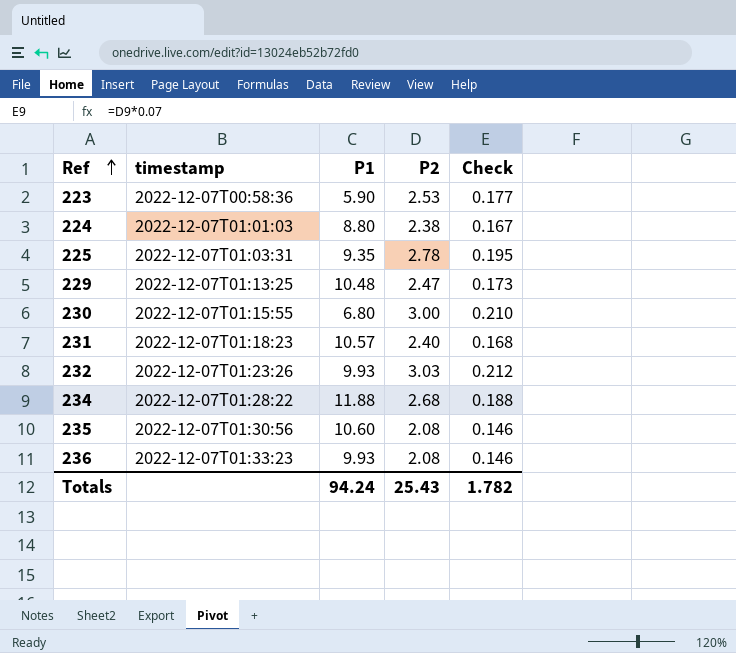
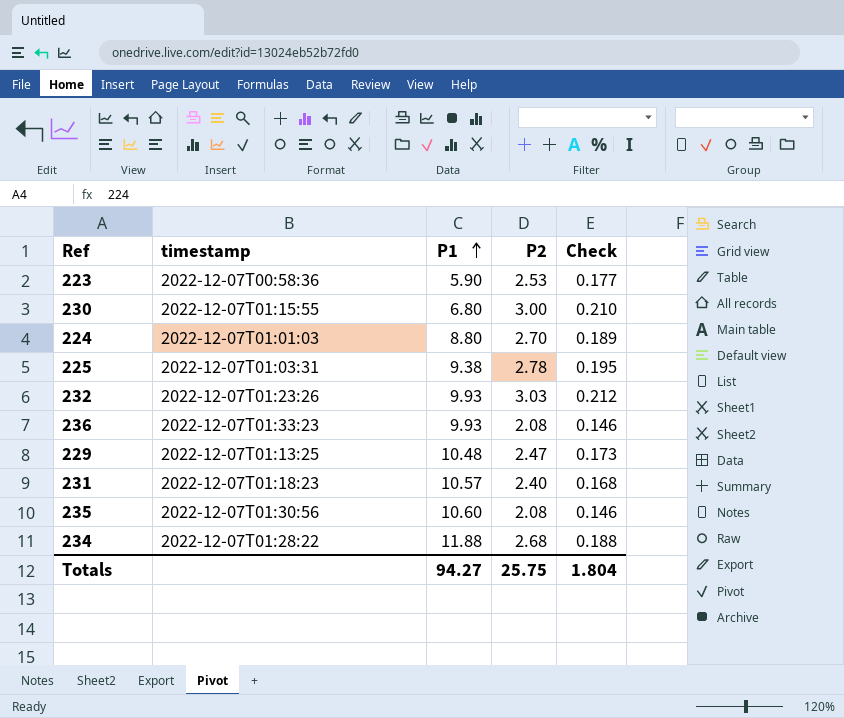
row order: Ref ascending -> P1 ascending
224 | P2: 2.38 -> 2.70
224 | Check: 0.167 -> 0.189
225 | P1: 9.35 -> 9.38
Totals | P1: 94.24 -> 94.27
Totals | P2: 25.43 -> 25.75
Totals | Check: 1.782 -> 1.804

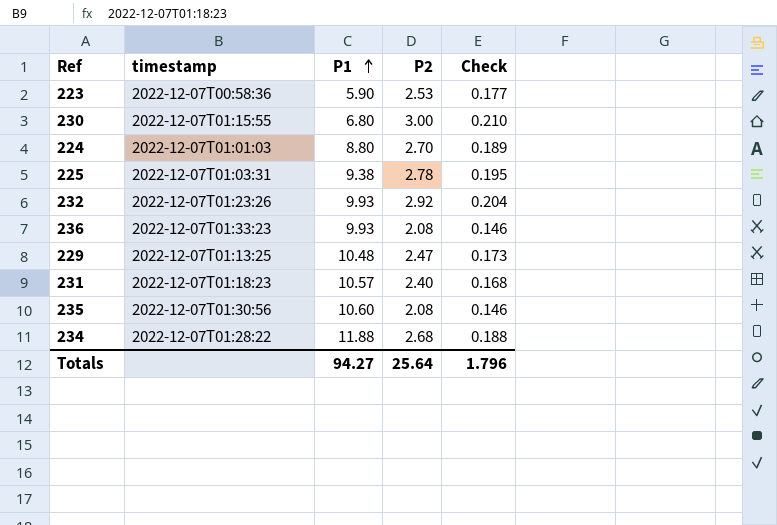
232 | P2: 3.03 -> 2.92
232 | Check: 0.212 -> 0.204
Totals | P2: 25.75 -> 25.64
Totals | Check: 1.804 -> 1.796

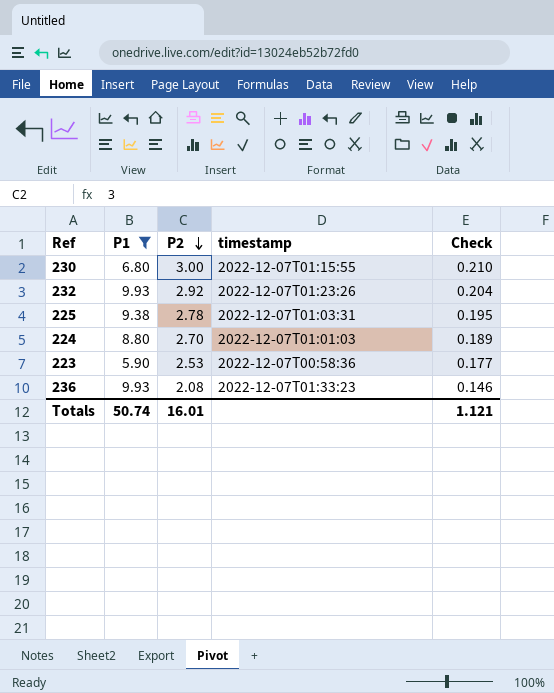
filter: none -> P1 <= 9.93
row order: P1 ascending -> P2 descending
column timestamp | position: 2 -> 4
Totals | P1: 94.27 -> 50.74
Totals | P2: 25.64 -> 16.01
Totals | Check: 1.796 -> 1.121

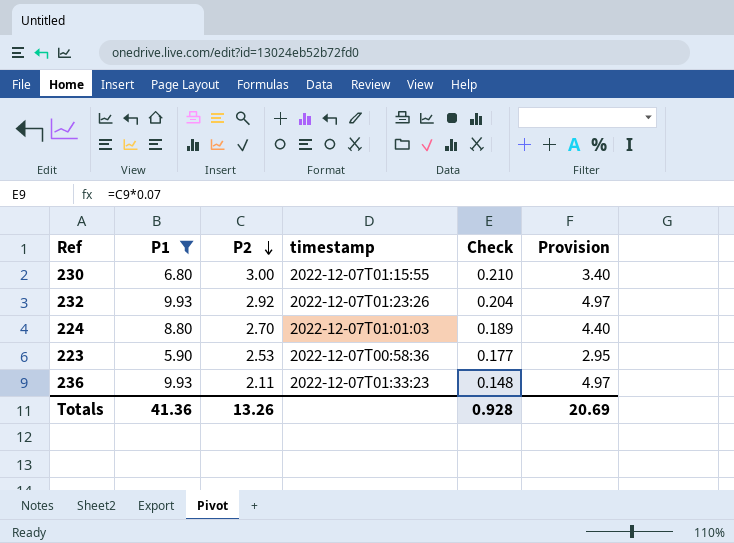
column Provision | formula: none -> [P1] * 0.5
row 225: 9.38 | 2.78 | 2022-12-07T01:03:31 | 0.195 -> none
236 | P2: 2.08 -> 2.11
236 | Check: 0.146 -> 0.148
Totals | P1: 50.74 -> 41.36
Totals | P2: 16.01 -> 13.26
Totals | Check: 1.121 -> 0.928

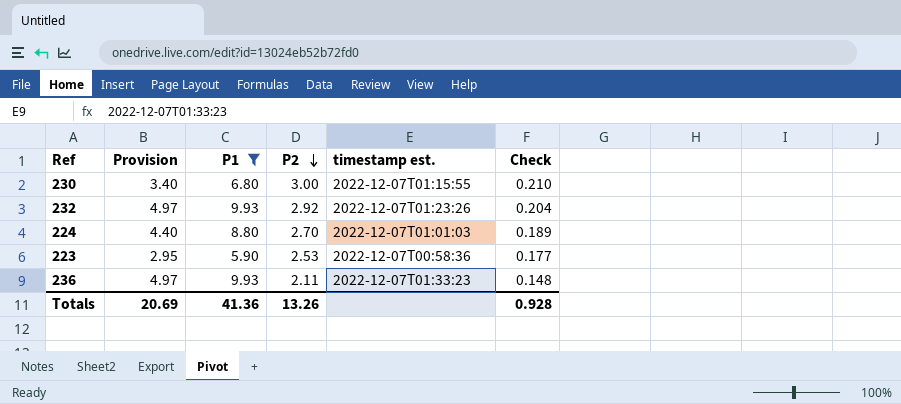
column Provision | position: 6 -> 2
column name: timestamp -> timestamp est.

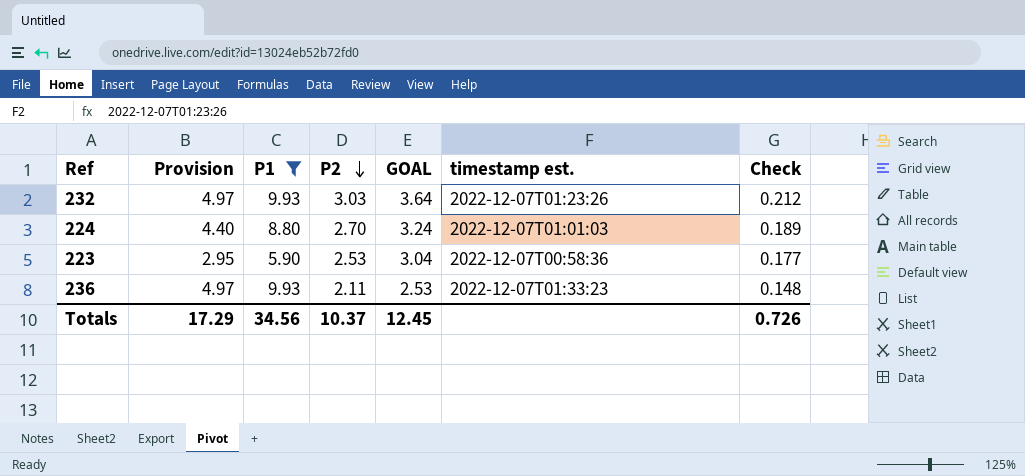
column GOAL | formula: none -> [P2] * 1.2
row 230: 3.40 | 6.80 | 3.00 | 2022-12-07T01:15:55 | 0.210 -> none
232 | P2: 2.92 -> 3.03
232 | Check: 0.204 -> 0.212
Totals | Provision: 20.69 -> 17.29
Totals | P1: 41.36 -> 34.56
Totals | P2: 13.26 -> 10.37
Totals | Check: 0.928 -> 0.726

